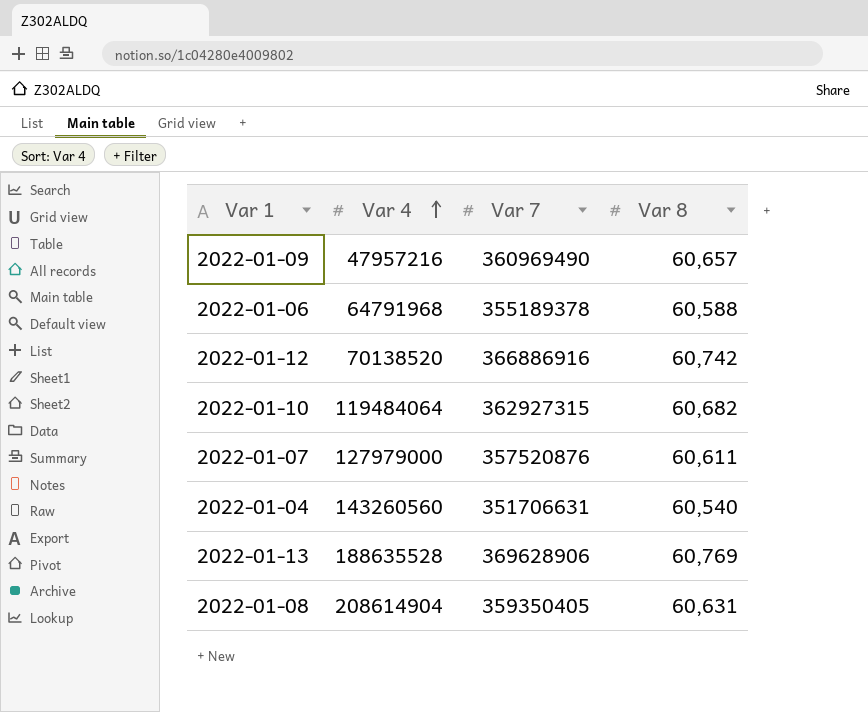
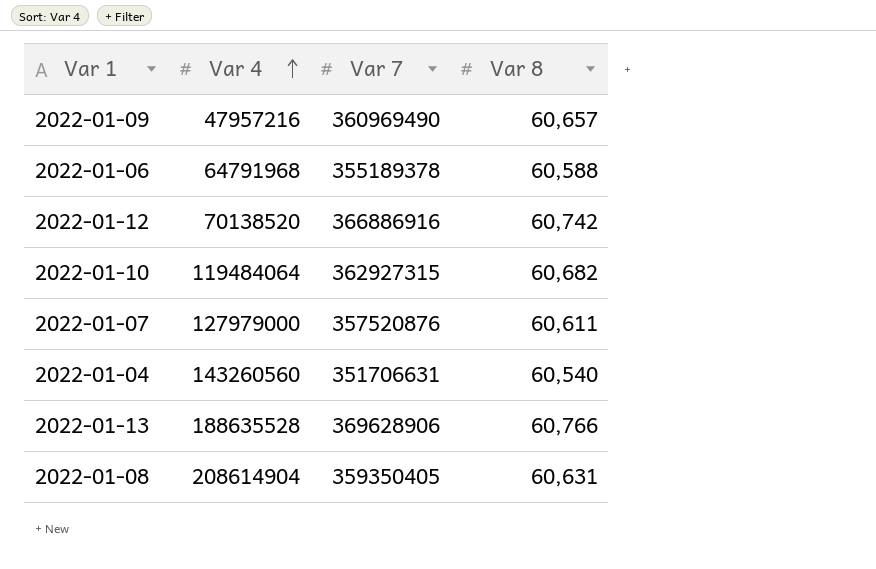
2022-01-13 | Var 8: 60,769 -> 60,766

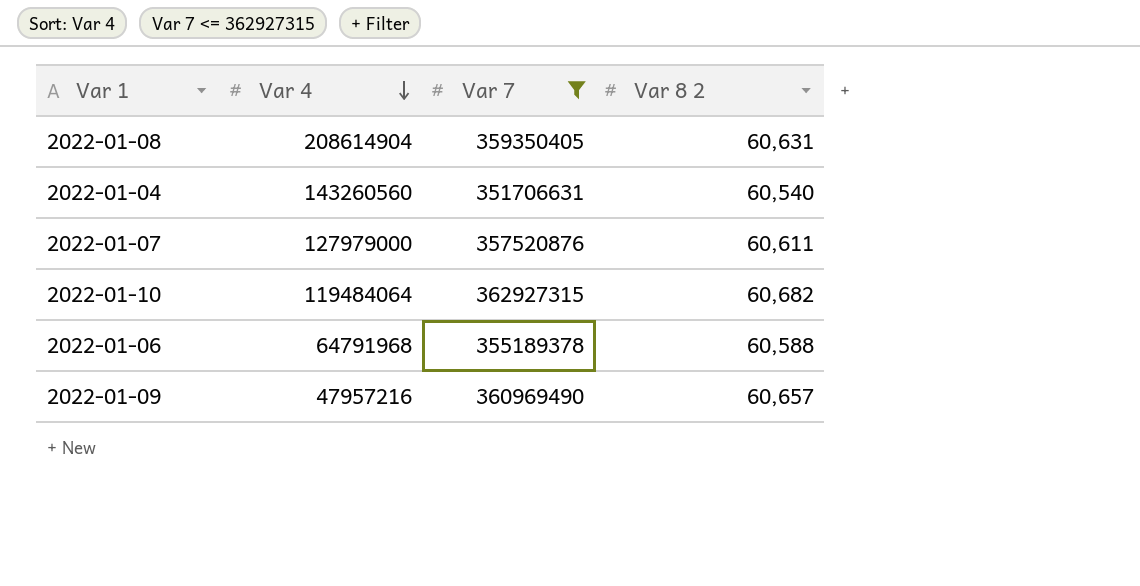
filter: none -> Var 7 <= 362927315
row order: Var 4 ascending -> Var 4 descending
column name: Var 8 -> Var 8 2

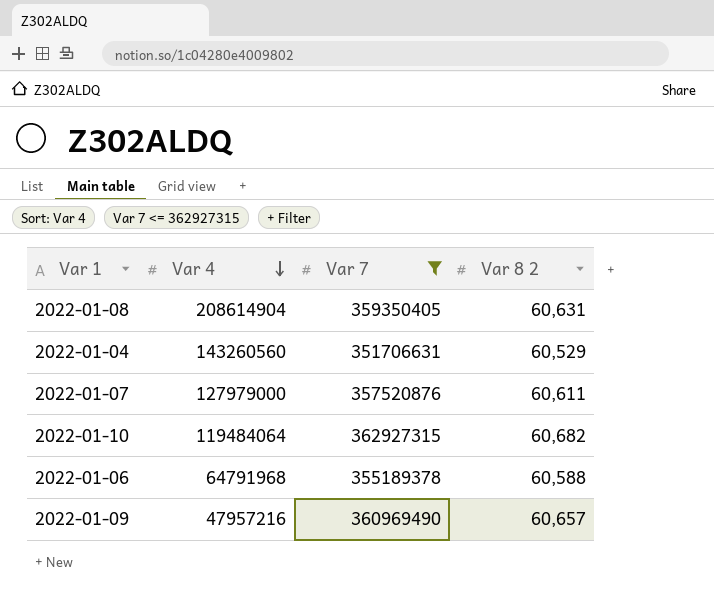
2022-01-04 | Var 8 2: 60,540 -> 60,529

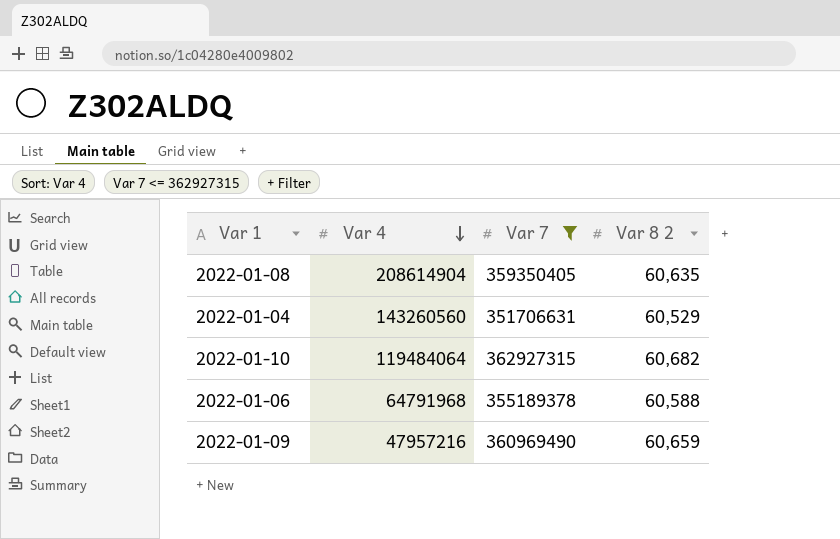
row 2022-01-07: 127979000 | 357520876 | 60,611 -> none
2022-01-08 | Var 8 2: 60,631 -> 60,635
2022-01-09 | Var 8 2: 60,657 -> 60,659

